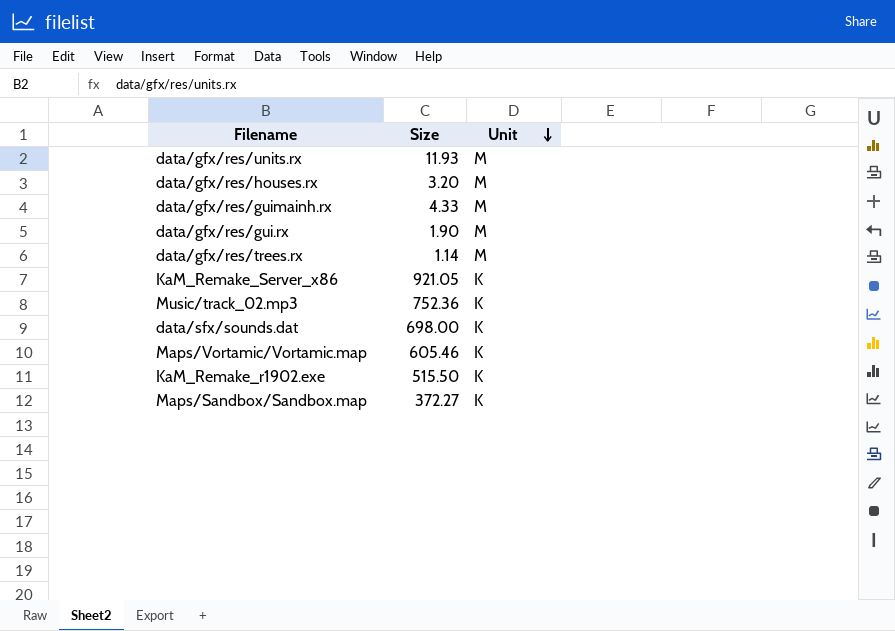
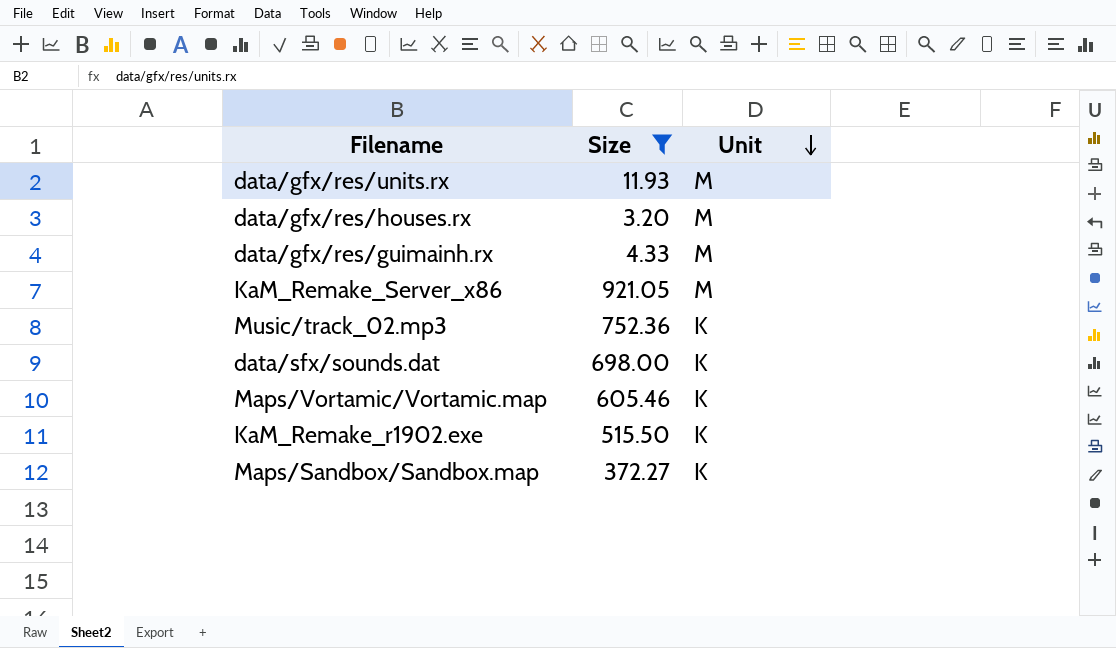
filter: none -> Size >= 3.20
KaM_Remake_Server_x86 | Unit: K -> M

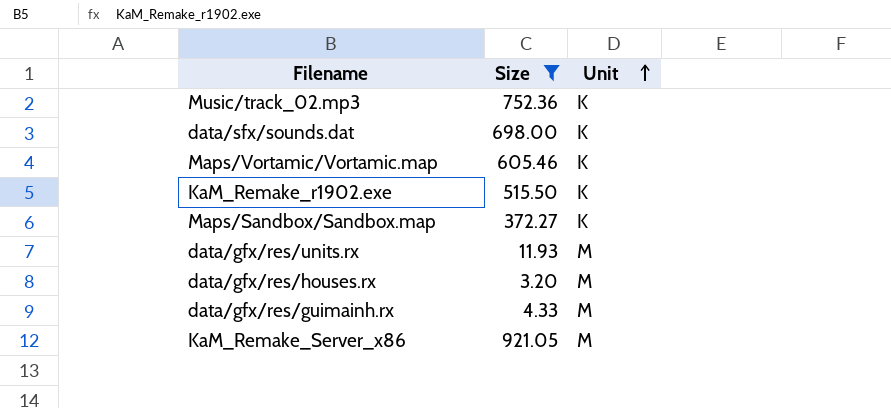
row order: Unit descending -> Unit ascending

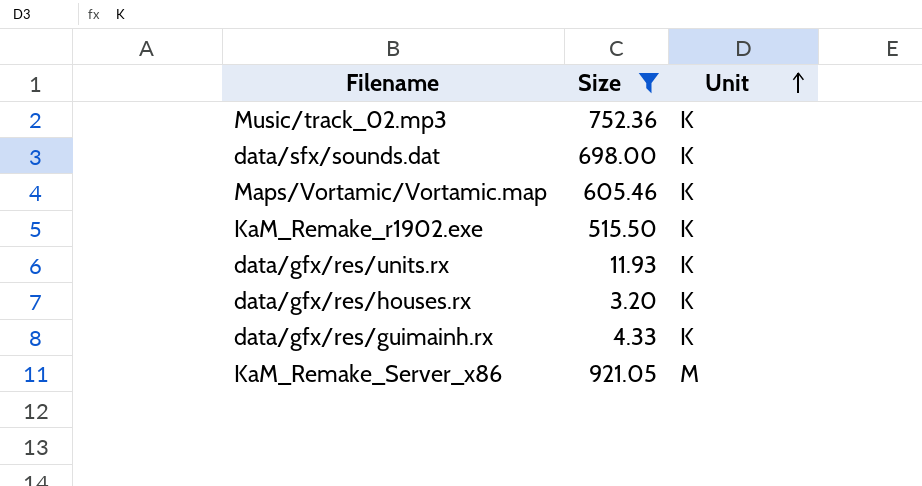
row Maps/Sandbox/Sandbox.map: 372.27 | K -> none
data/gfx/res/units.rx | Unit: M -> K
data/gfx/res/houses.rx | Unit: M -> K
data/gfx/res/guimainh.rx | Unit: M -> K

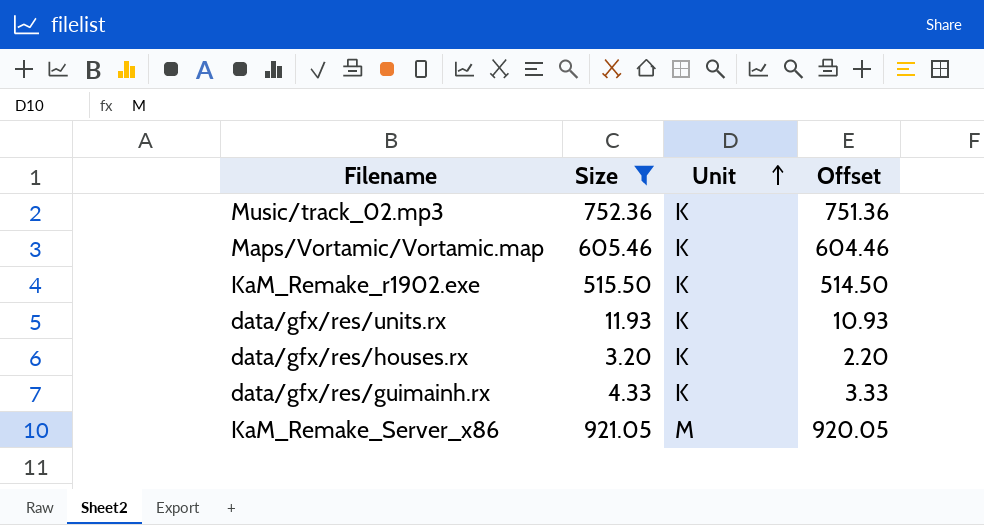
column Offset | formula: none -> [Size] - 1
row data/sfx/sounds.dat: 698.00 | K -> none

